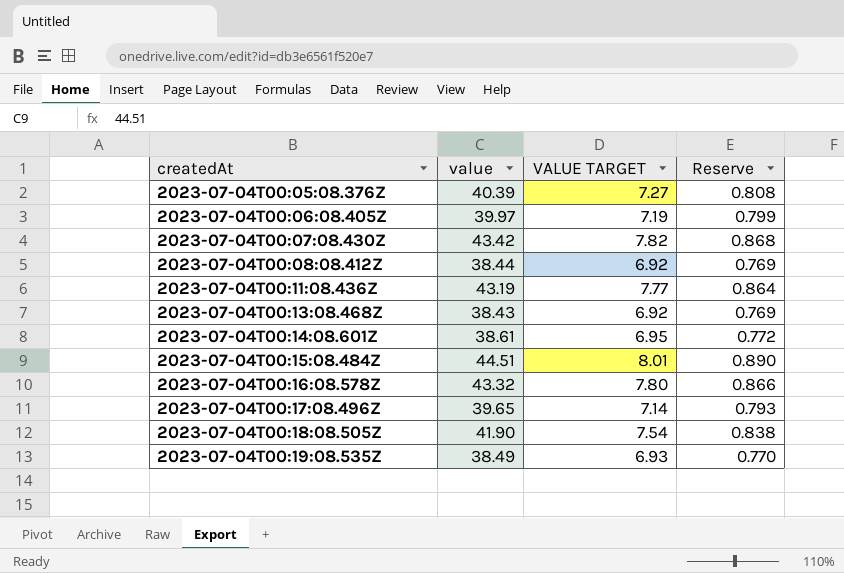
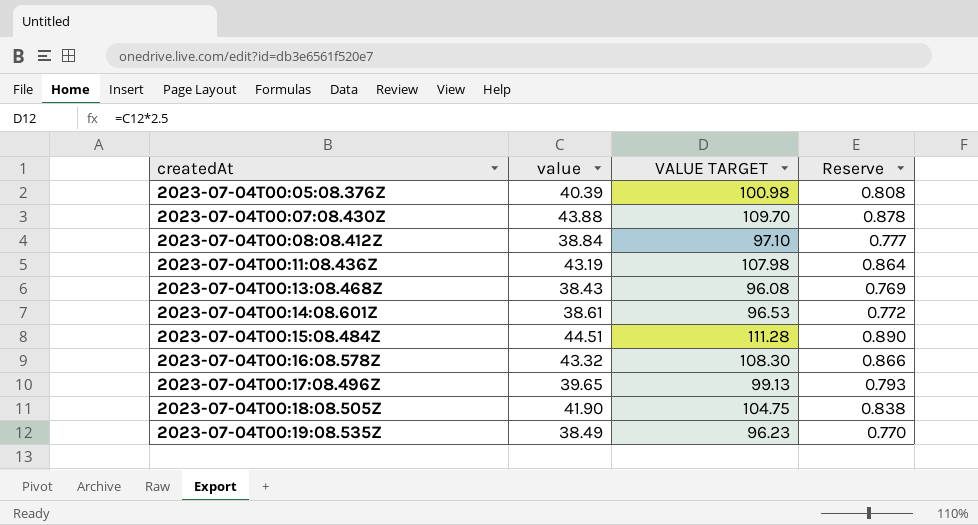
column VALUE TARGET | formula: [value] * 0.18 -> [value] * 2.5
row 2023-07-04T00:06:08.405Z: 39.97 | 7.19 | 0.799 -> none
2023-07-04T00:07:08.430Z | value: 43.42 -> 43.88
2023-07-04T00:07:08.430Z | Reserve: 0.868 -> 0.878
2023-07-04T00:08:08.412Z | value: 38.44 -> 38.84
2023-07-04T00:08:08.412Z | Reserve: 0.769 -> 0.777

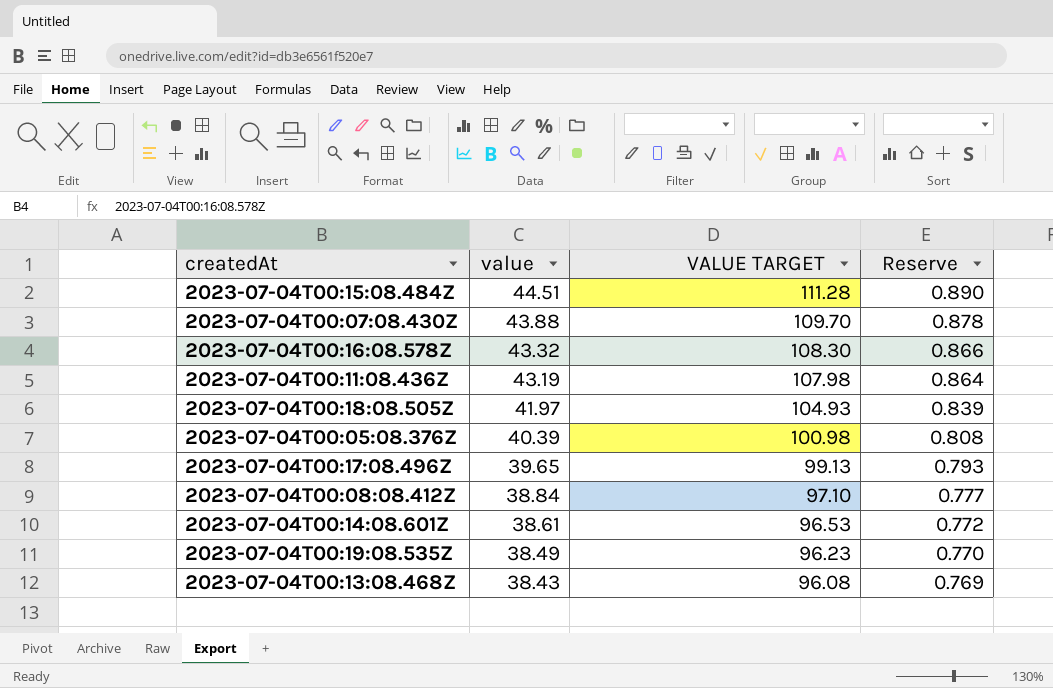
row order: createdAt ascending -> value descending
2023-07-04T00:18:08.505Z | value: 41.90 -> 41.97
2023-07-04T00:18:08.505Z | VALUE TARGET: 104.75 -> 104.93
2023-07-04T00:18:08.505Z | Reserve: 0.838 -> 0.839

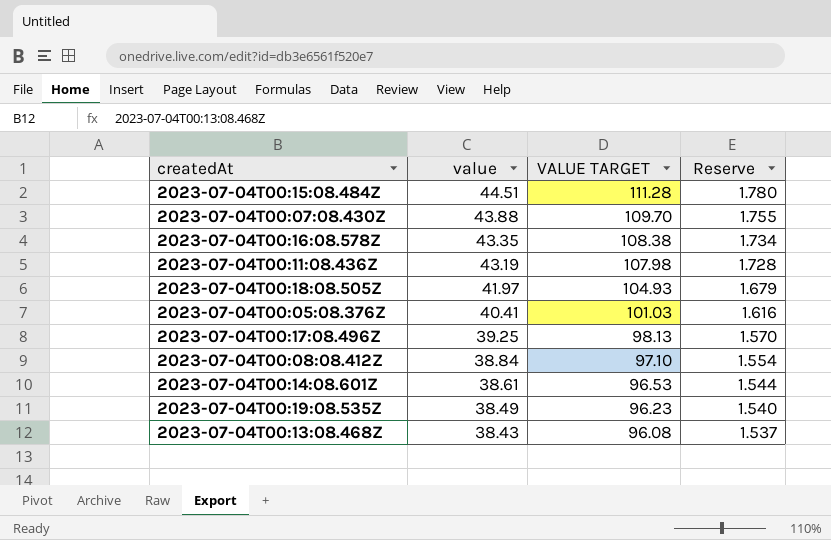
column Reserve | formula: [value] * 0.02 -> [value] * 0.04
2023-07-04T00:16:08.578Z | value: 43.32 -> 43.35
2023-07-04T00:16:08.578Z | VALUE TARGET: 108.30 -> 108.38
2023-07-04T00:05:08.376Z | value: 40.39 -> 40.41
2023-07-04T00:05:08.376Z | VALUE TARGET: 100.98 -> 101.03
2023-07-04T00:17:08.496Z | value: 39.65 -> 39.25
2023-07-04T00:17:08.496Z | VALUE TARGET: 99.13 -> 98.13

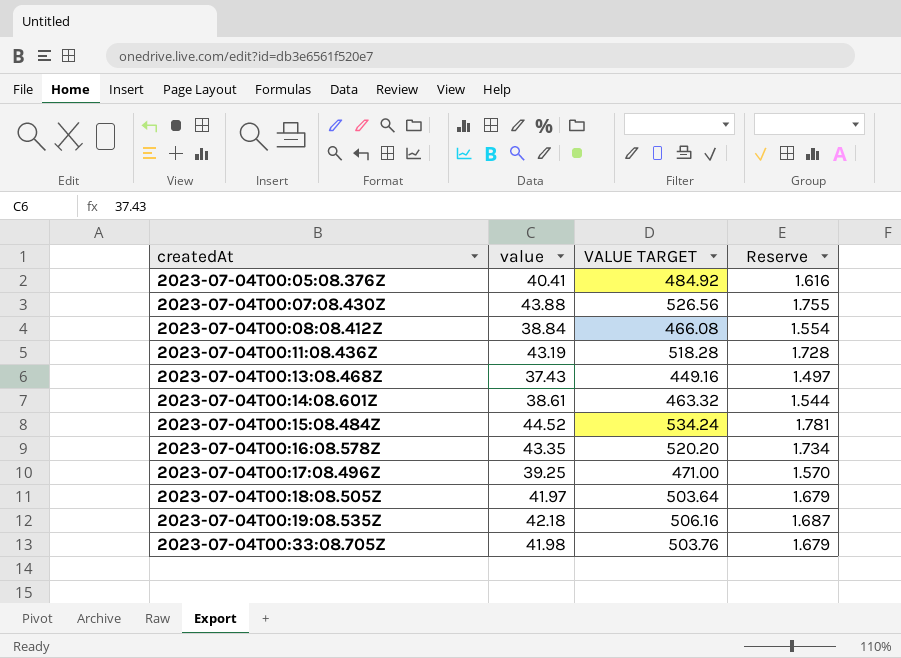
row order: value descending -> createdAt ascending
column VALUE TARGET | formula: [value] * 2.5 -> [value] * 12
2023-07-04T00:13:08.468Z | value: 38.43 -> 37.43
2023-07-04T00:13:08.468Z | Reserve: 1.537 -> 1.497
2023-07-04T00:15:08.484Z | value: 44.51 -> 44.52
2023-07-04T00:15:08.484Z | Reserve: 1.780 -> 1.781
2023-07-04T00:19:08.535Z | value: 38.49 -> 42.18
2023-07-04T00:19:08.535Z | Reserve: 1.540 -> 1.687
row 2023-07-04T00:33:08.705Z: none -> 41.98 | 503.76 | 1.679

